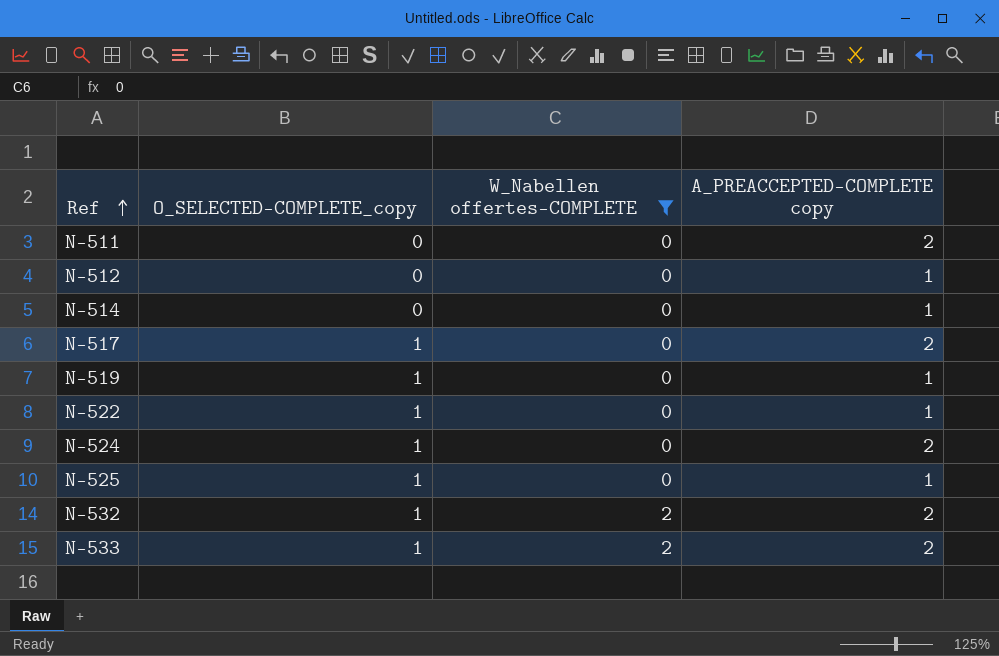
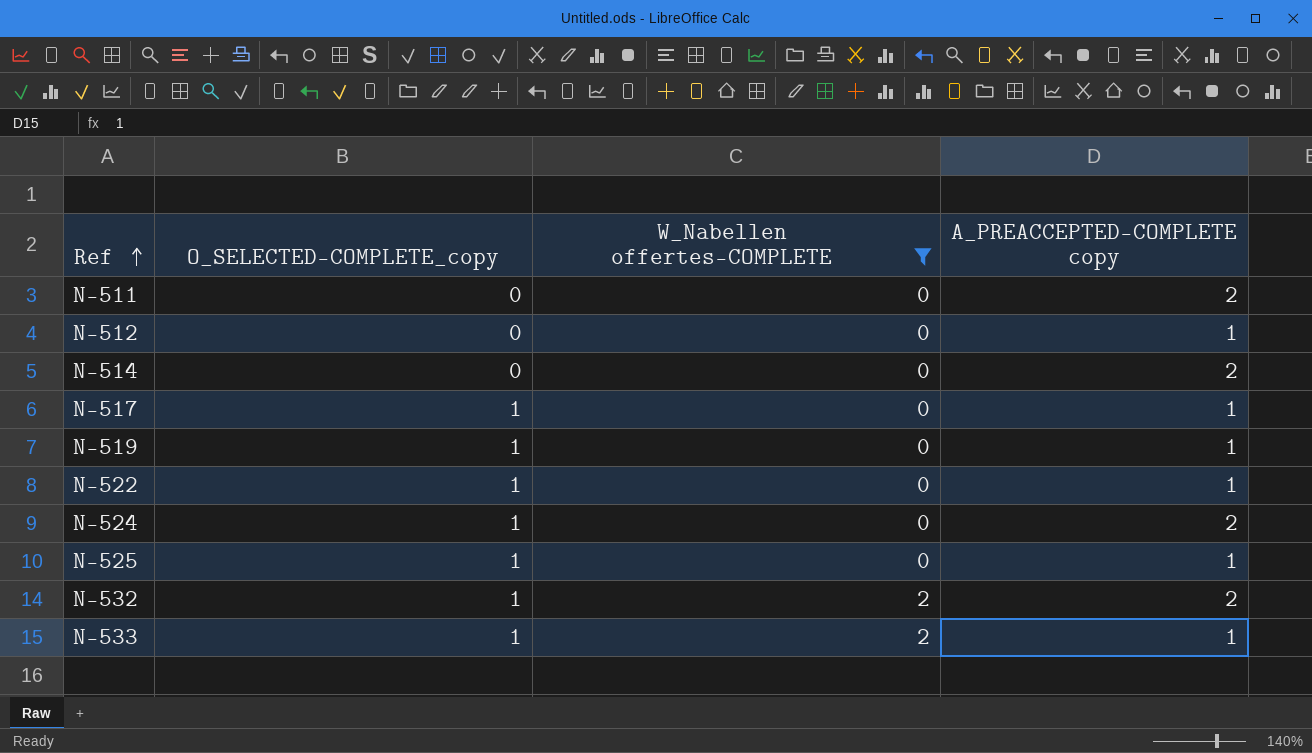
N-514 | A_PREACCEPTED-COMPLETE copy: 1 -> 2
N-517 | A_PREACCEPTED-COMPLETE copy: 2 -> 1
N-533 | A_PREACCEPTED-COMPLETE copy: 2 -> 1

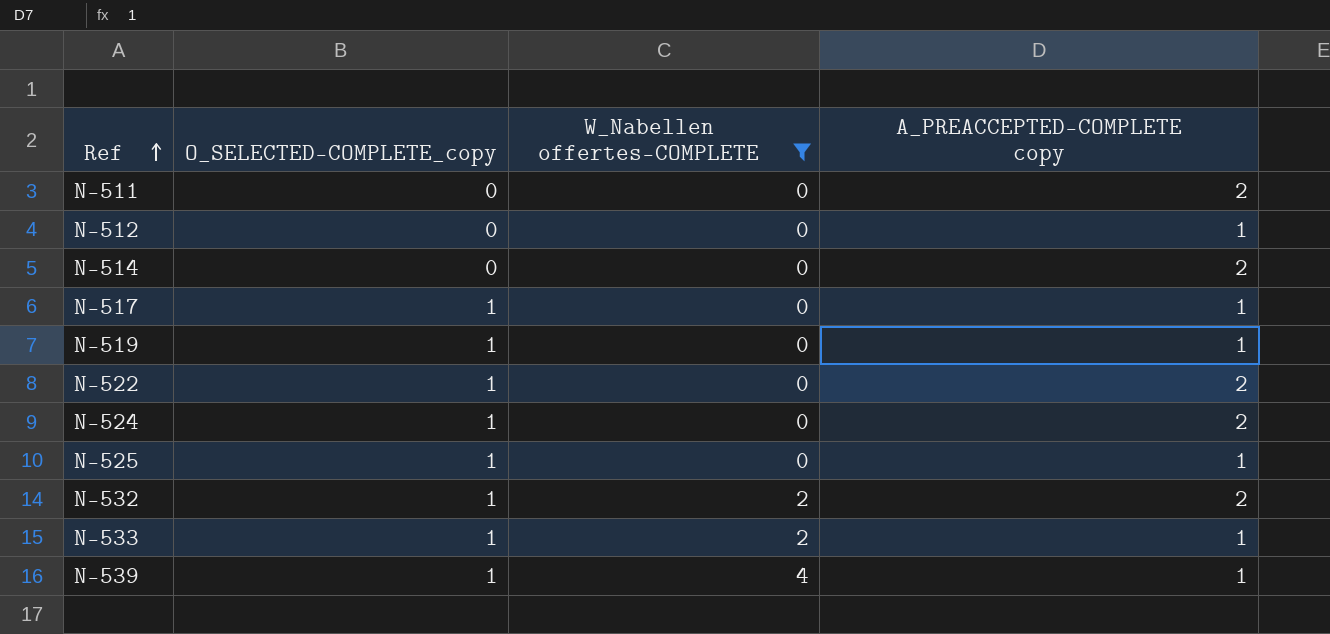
N-522 | A_PREACCEPTED-COMPLETE copy: 1 -> 2
row N-539: none -> 1 | 4 | 1

